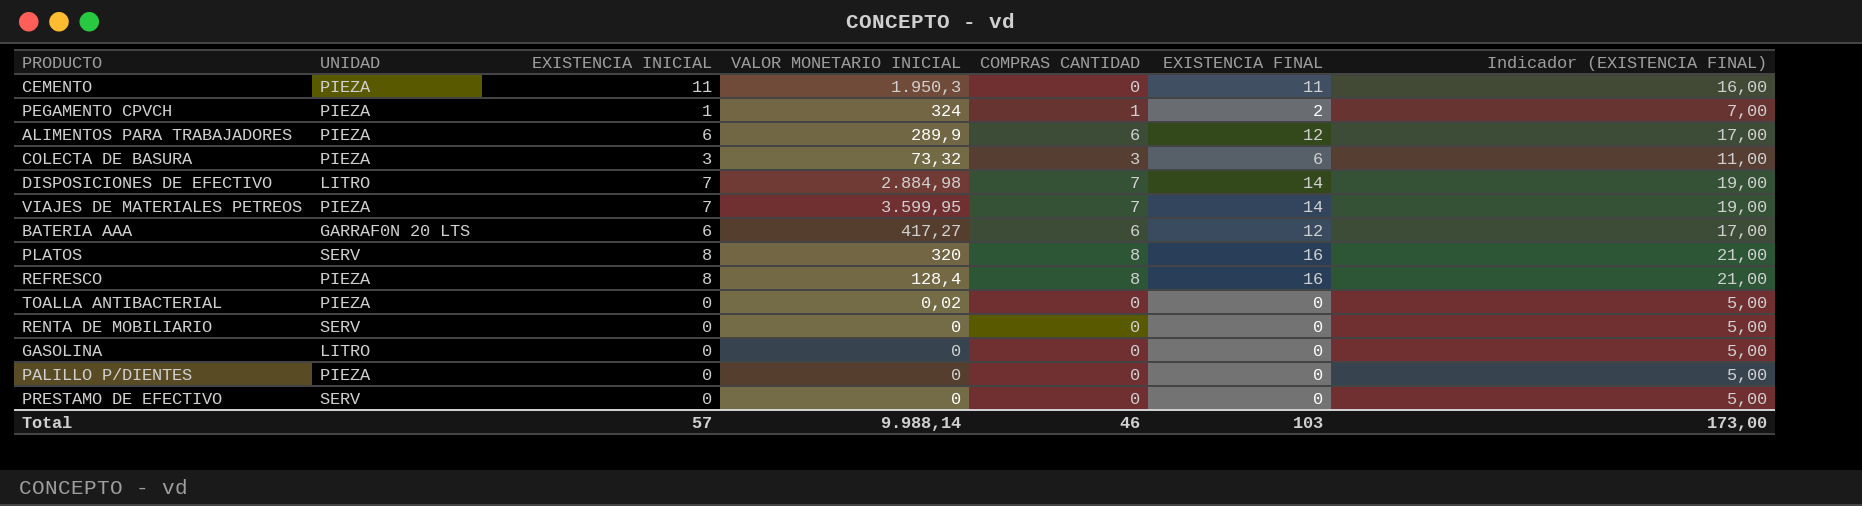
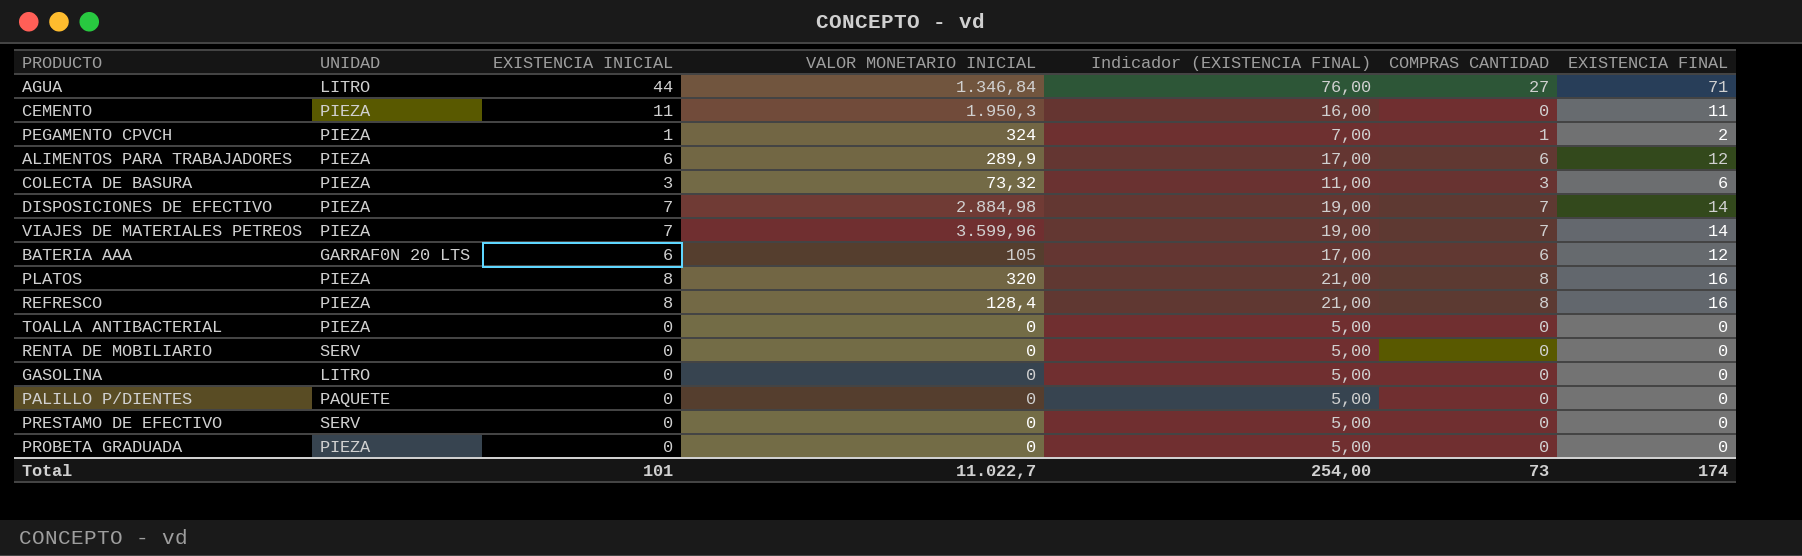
column Indicador (EXISTENCIA FINAL) | position: 7 -> 5
row AGUA: none -> LITRO | 44 | 1.346,84 | 76,00 | 27 | 71
DISPOSICIONES DE EFECTIVO | UNIDAD: LITRO -> PIEZA
VIAJES DE MATERIALES PETREOS | VALOR MONETARIO INICIAL: 3.599,95 -> 3.599,96
BATERIA AAA | VALOR MONETARIO INICIAL: 417,27 -> 105
PLATOS | UNIDAD: SERV -> PIEZA
TOALLA ANTIBACTERIAL | VALOR MONETARIO INICIAL: 0,02 -> 0
PALILLO P/DIENTES | UNIDAD: PIEZA -> PAQUETE
row PROBETA GRADUADA: none -> PIEZA | 0 | 0 | 5,00 | 0 | 0
Total | EXISTENCIA INICIAL: 57 -> 101
Total | VALOR MONETARIO INICIAL: 9.988,14 -> 11.022,7
Total | Indicador (EXISTENCIA FINAL): 173,00 -> 254,00
Total | COMPRAS CANTIDAD: 46 -> 73
Total | EXISTENCIA FINAL: 103 -> 174

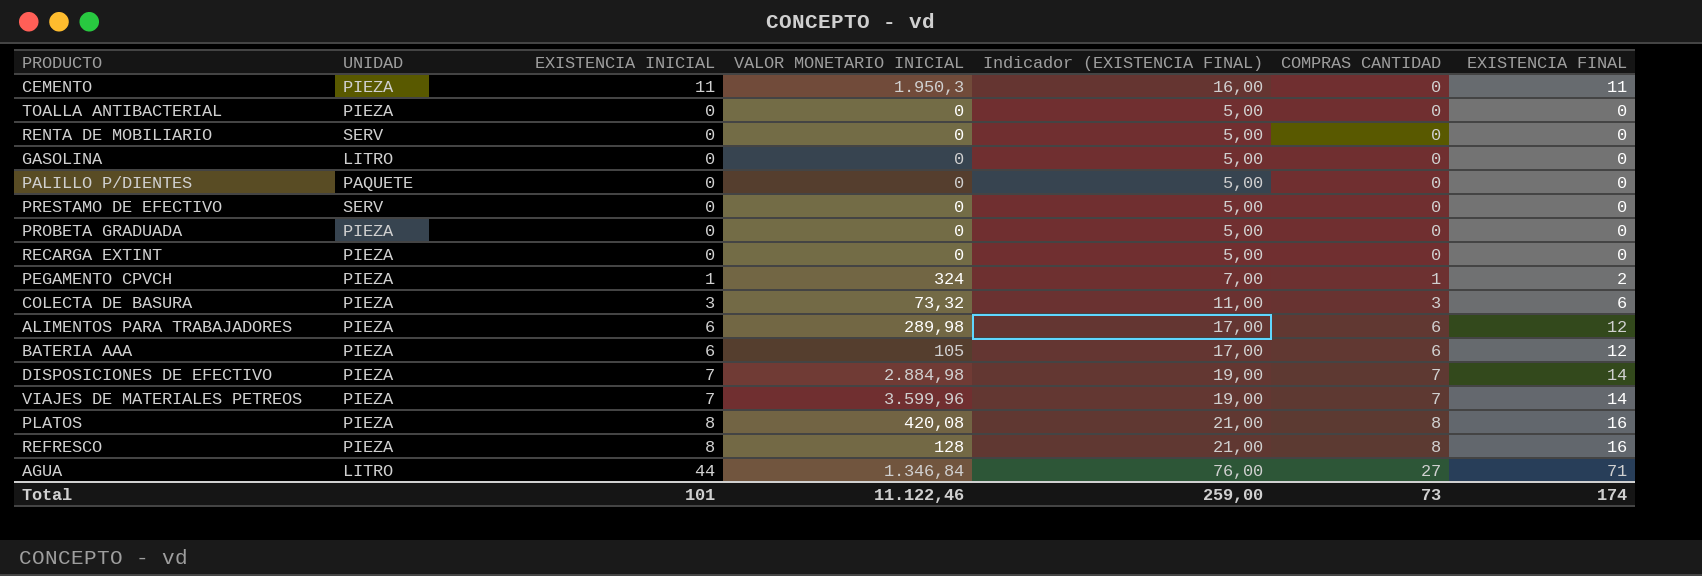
row order: none -> COMPRAS CANTIDAD ascending
row RECARGA EXTINT: none -> PIEZA | 0 | 0 | 5,00 | 0 | 0
ALIMENTOS PARA TRABAJADORES | VALOR MONETARIO INICIAL: 289,9 -> 289,98
BATERIA AAA | UNIDAD: GARRAF0N 20 LTS -> PIEZA
PLATOS | VALOR MONETARIO INICIAL: 320 -> 420,08
REFRESCO | VALOR MONETARIO INICIAL: 128,4 -> 128
Total | VALOR MONETARIO INICIAL: 11.022,7 -> 11.122,46
Total | Indicador (EXISTENCIA FINAL): 254,00 -> 259,00

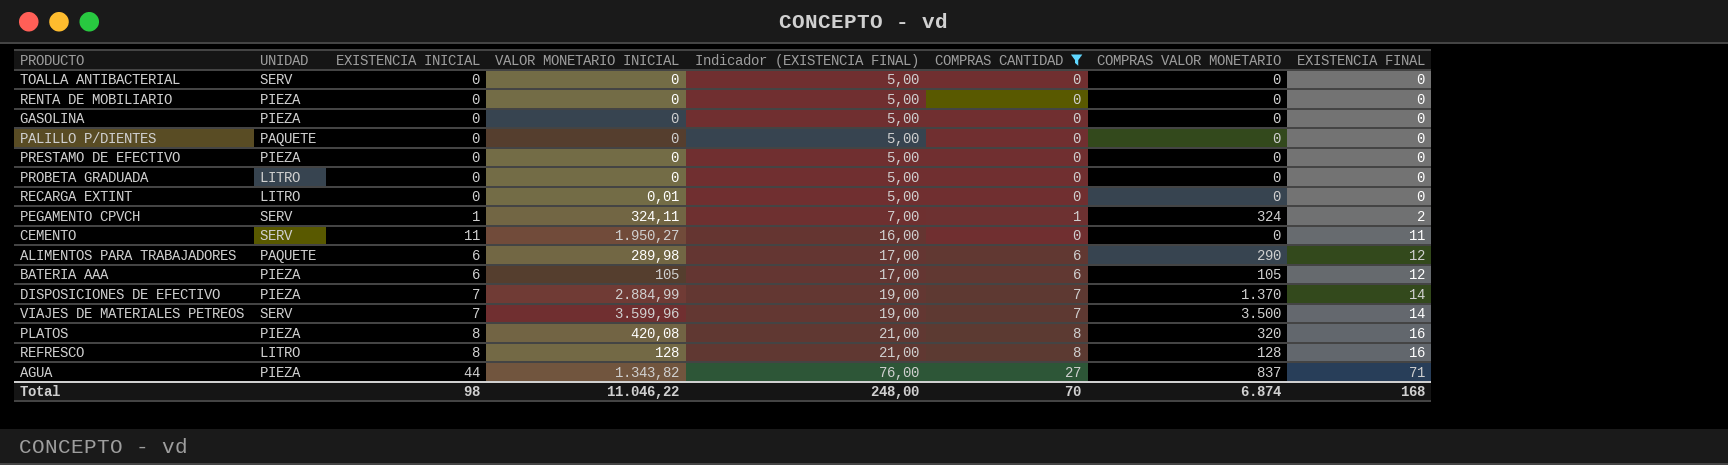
filter: none -> COMPRAS CANTIDAD != 3
row order: COMPRAS CANTIDAD ascending -> Indicador (EXISTENCIA FINAL) ascending
column COMPRAS VALOR MONETARIO | position: none -> 7
TOALLA ANTIBACTERIAL | UNIDAD: PIEZA -> SERV
RENTA DE MOBILIARIO | UNIDAD: SERV -> PIEZA
GASOLINA | UNIDAD: LITRO -> PIEZA
PRESTAMO DE EFECTIVO | UNIDAD: SERV -> PIEZA
PROBETA GRADUADA | UNIDAD: PIEZA -> LITRO
RECARGA EXTINT | UNIDAD: PIEZA -> LITRO
RECARGA EXTINT | VALOR MONETARIO INICIAL: 0 -> 0,01
PEGAMENTO CPVCH | UNIDAD: PIEZA -> SERV
PEGAMENTO CPVCH | VALOR MONETARIO INICIAL: 324 -> 324,11
CEMENTO | UNIDAD: PIEZA -> SERV
CEMENTO | VALOR MONETARIO INICIAL: 1.950,3 -> 1.950,27
ALIMENTOS PARA TRABAJADORES | UNIDAD: PIEZA -> PAQUETE
DISPOSICIONES DE EFECTIVO | VALOR MONETARIO INICIAL: 2.884,98 -> 2.884,99
VIAJES DE MATERIALES PETREOS | UNIDAD: PIEZA -> SERV
REFRESCO | UNIDAD: PIEZA -> LITRO
AGUA | UNIDAD: LITRO -> PIEZA
AGUA | VALOR MONETARIO INICIAL: 1.346,84 -> 1.343,82
Total | EXISTENCIA INICIAL: 101 -> 98
Total | VALOR MONETARIO INICIAL: 11.122,46 -> 11.046,22
Total | Indicador (EXISTENCIA FINAL): 259,00 -> 248,00
Total | COMPRAS CANTIDAD: 73 -> 70
Total | EXISTENCIA FINAL: 174 -> 168

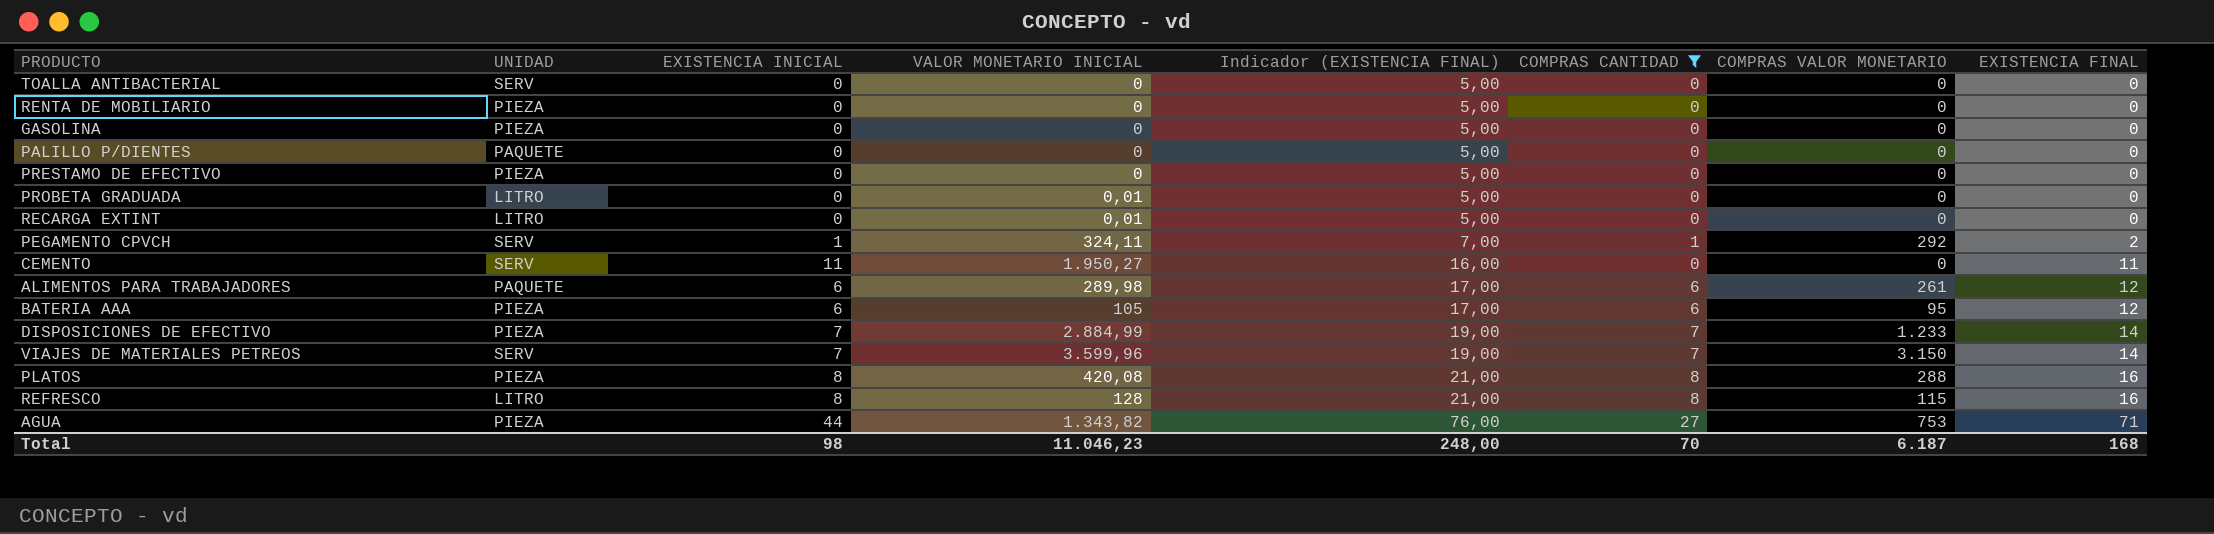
PROBETA GRADUADA | VALOR MONETARIO INICIAL: 0 -> 0,01
PEGAMENTO CPVCH | COMPRAS VALOR MONETARIO: 324 -> 292
ALIMENTOS PARA TRABAJADORES | COMPRAS VALOR MONETARIO: 290 -> 261
BATERIA AAA | COMPRAS VALOR MONETARIO: 105 -> 95
DISPOSICIONES DE EFECTIVO | COMPRAS VALOR MONETARIO: 1.370 -> 1.233
VIAJES DE MATERIALES PETREOS | COMPRAS VALOR MONETARIO: 3.500 -> 3.150
PLATOS | COMPRAS VALOR MONETARIO: 320 -> 288
REFRESCO | COMPRAS VALOR MONETARIO: 128 -> 115
AGUA | COMPRAS VALOR MONETARIO: 837 -> 753
Total | VALOR MONETARIO INICIAL: 11.046,22 -> 11.046,23
Total | COMPRAS VALOR MONETARIO: 6.874 -> 6.187

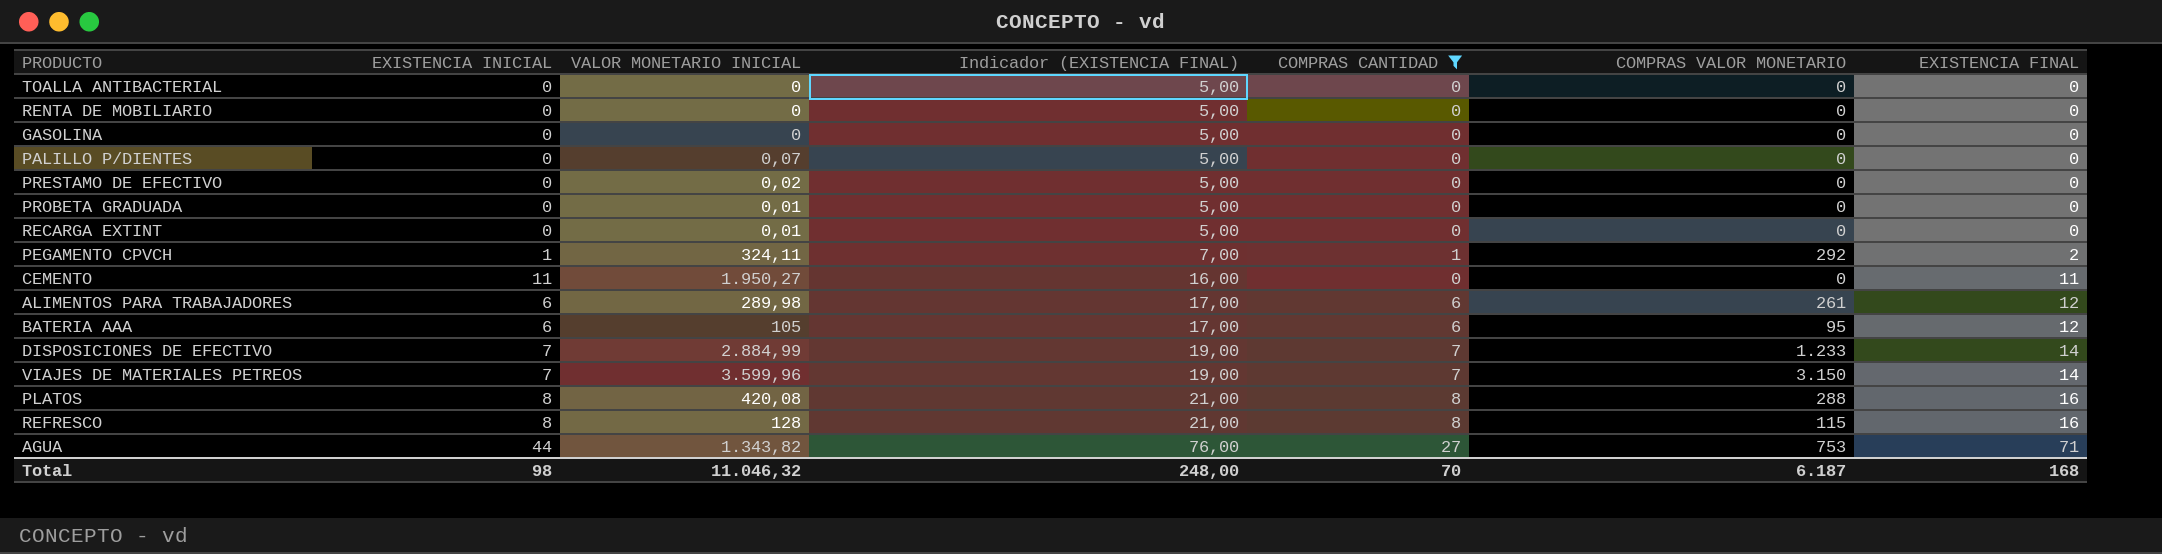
column UNIDAD | position: 2 -> none
PALILLO P/DIENTES | VALOR MONETARIO INICIAL: 0 -> 0,07
PRESTAMO DE EFECTIVO | VALOR MONETARIO INICIAL: 0 -> 0,02
Total | VALOR MONETARIO INICIAL: 11.046,23 -> 11.046,32

